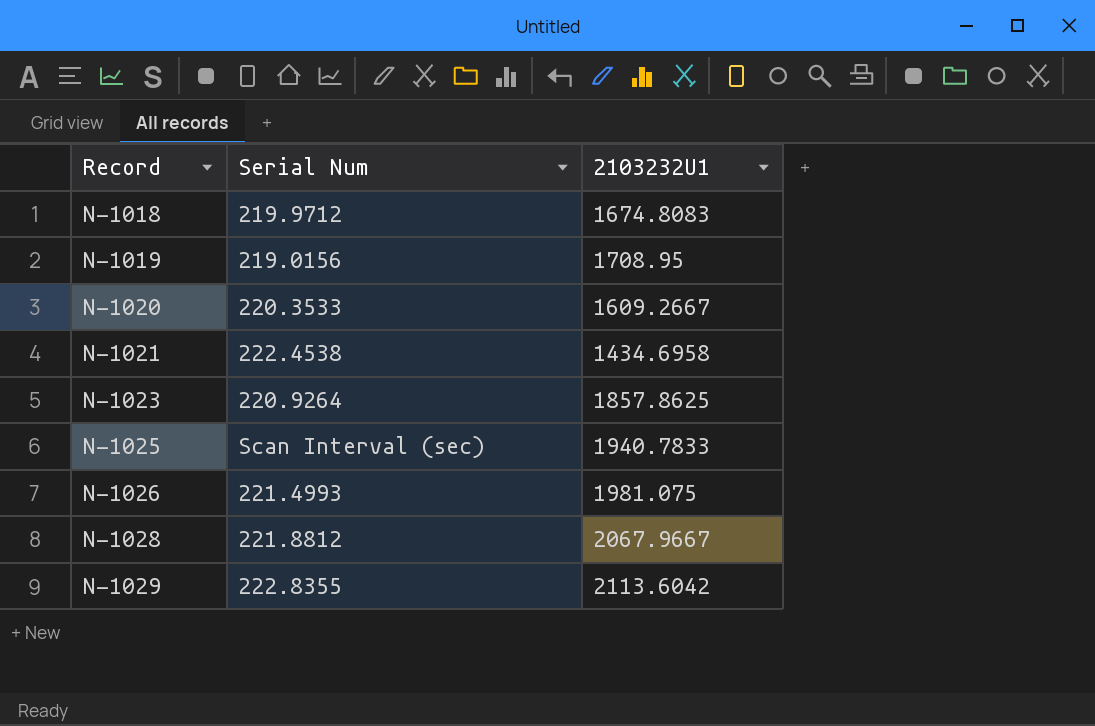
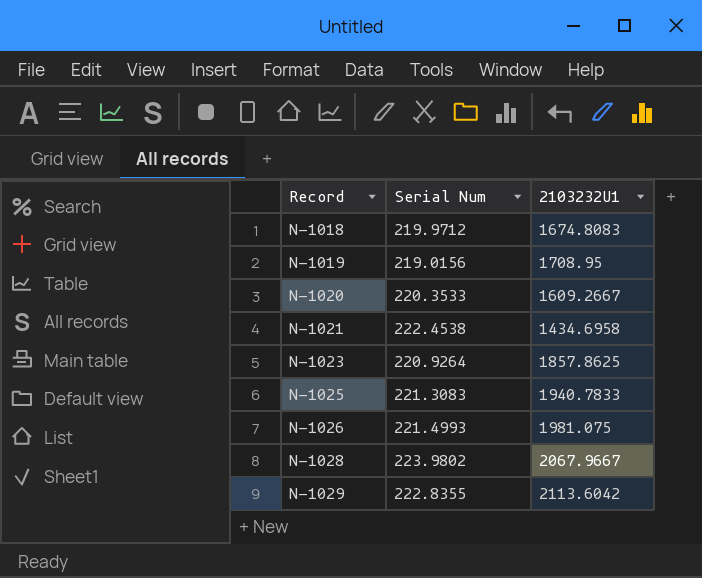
N-1025 | Serial Num: Scan Interval (sec) -> 221.3083
N-1028 | Serial Num: 221.8812 -> 223.9802

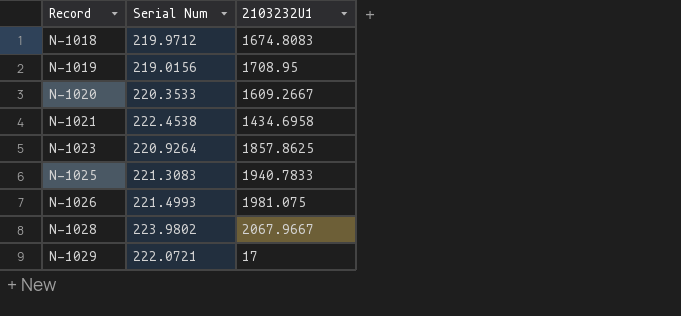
N-1029 | Serial Num: 222.8355 -> 222.0721
N-1029 | 2103232U1: 2113.6042 -> 17

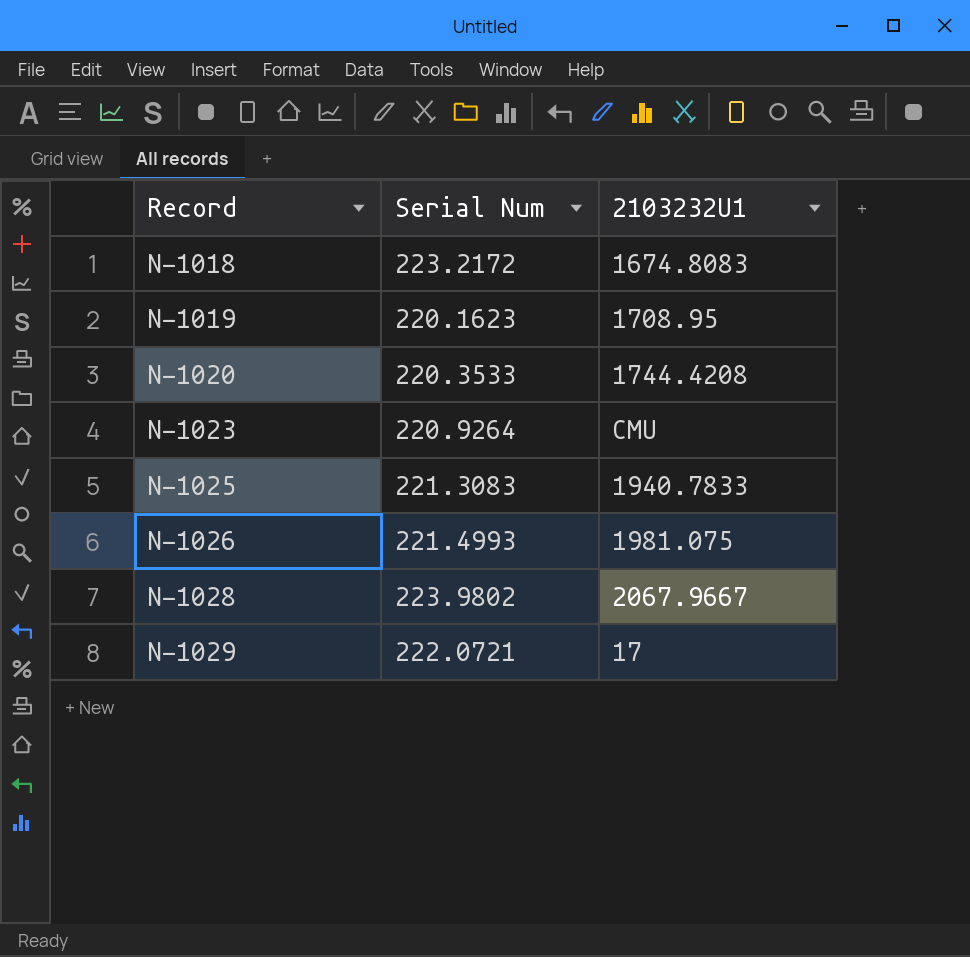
row N-1021: 222.4538 | 1434.6958 -> none
N-1018 | Serial Num: 219.9712 -> 223.2172
N-1019 | Serial Num: 219.0156 -> 220.1623
N-1020 | 2103232U1: 1609.2667 -> 1744.4208
N-1023 | 2103232U1: 1857.8625 -> CMU

